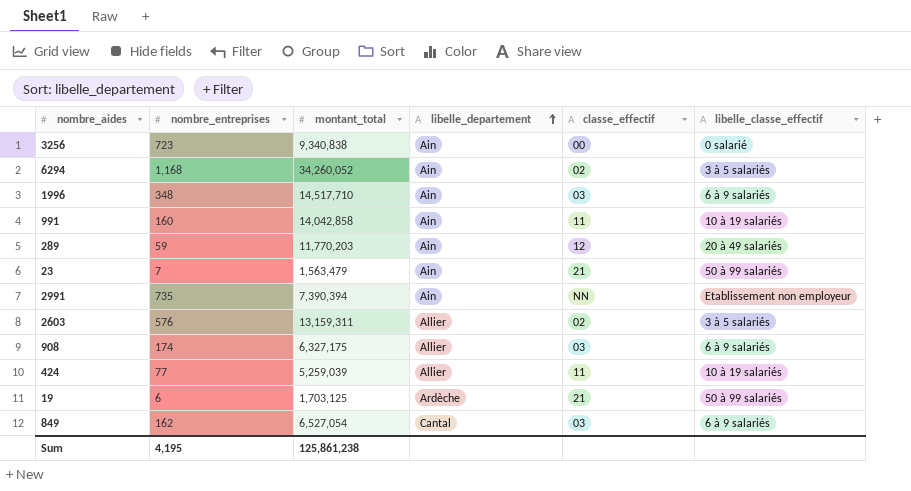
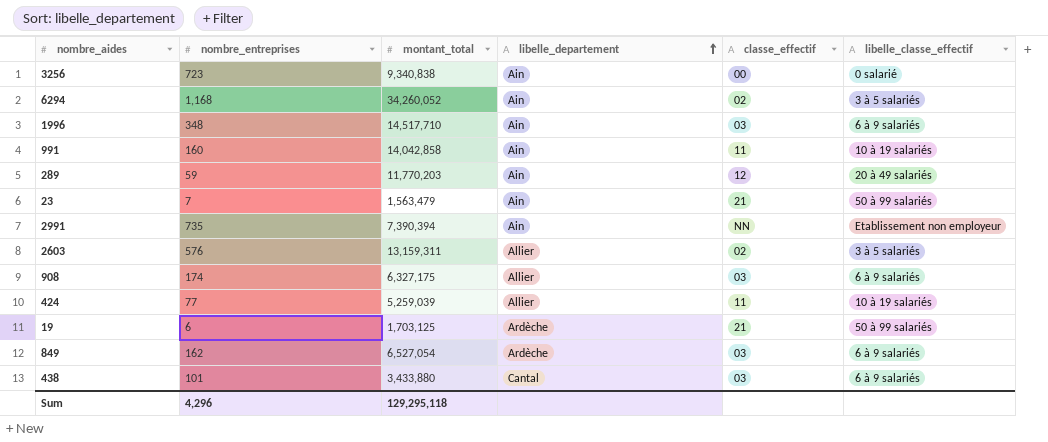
849 | libelle_departement: Cantal -> Ardèche
row 438: none -> 101 | 3,433,880 | Cantal | 03 | 6 à 9 salariés
Sum | nombre_entreprises: 4,195 -> 4,296
Sum | montant_total: 125,861,238 -> 129,295,118

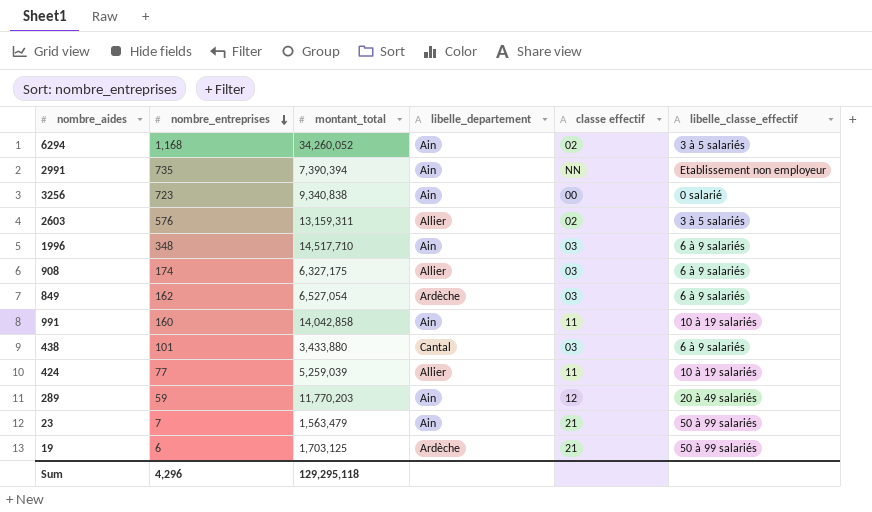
row order: libelle_departement ascending -> nombre_entreprises descending
column name: classe_effectif -> classe effectif

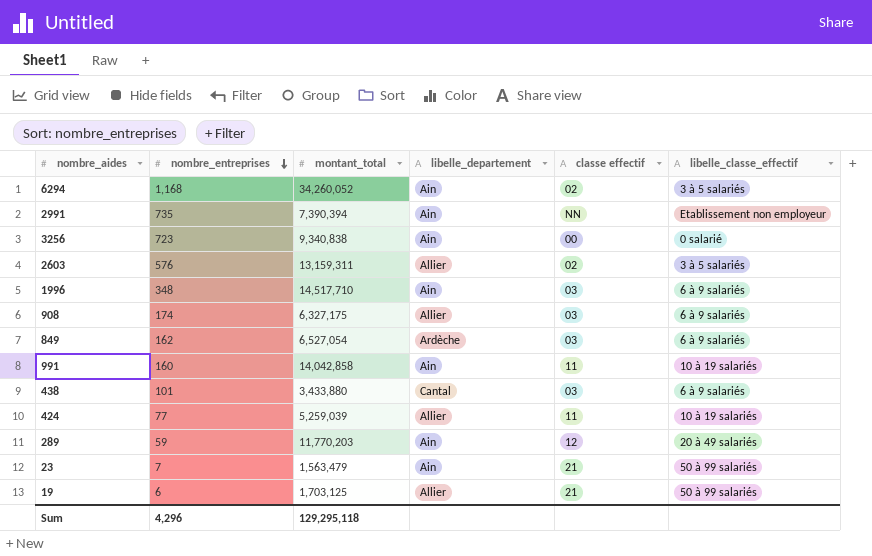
19 | libelle_departement: Ardèche -> Allier

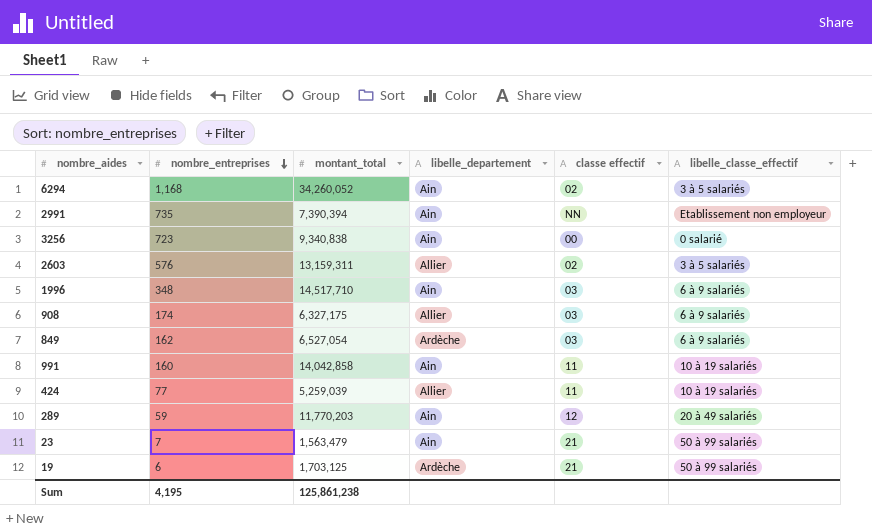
row 438: 101 | 3,433,880 | Cantal | 03 | 6 à 9 salariés -> none
19 | libelle_departement: Allier -> Ardèche
Sum | nombre_entreprises: 4,296 -> 4,195
Sum | montant_total: 129,295,118 -> 125,861,238

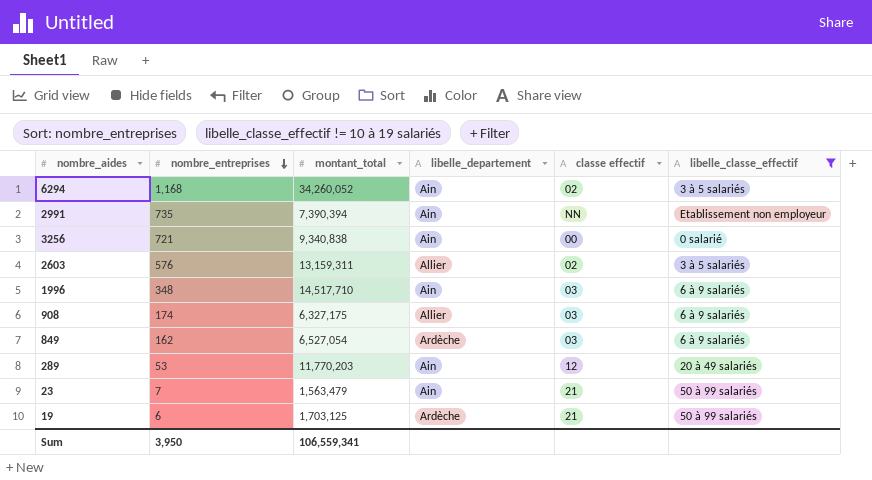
filter: none -> libelle_classe_effectif != 10 à 19 salariés
3256 | nombre_entreprises: 723 -> 721
289 | nombre_entreprises: 59 -> 53
Sum | nombre_entreprises: 4,195 -> 3,950
Sum | montant_total: 125,861,238 -> 106,559,341

